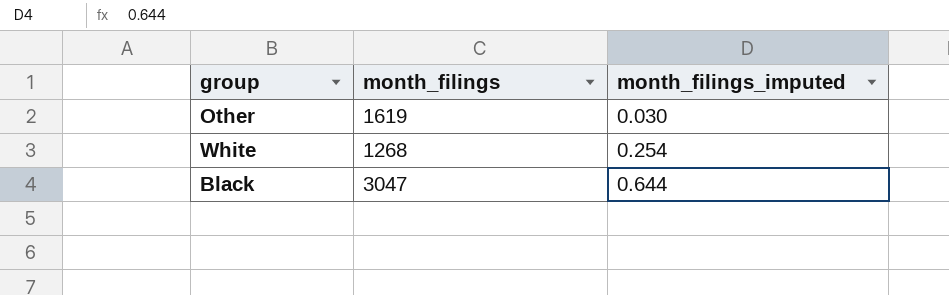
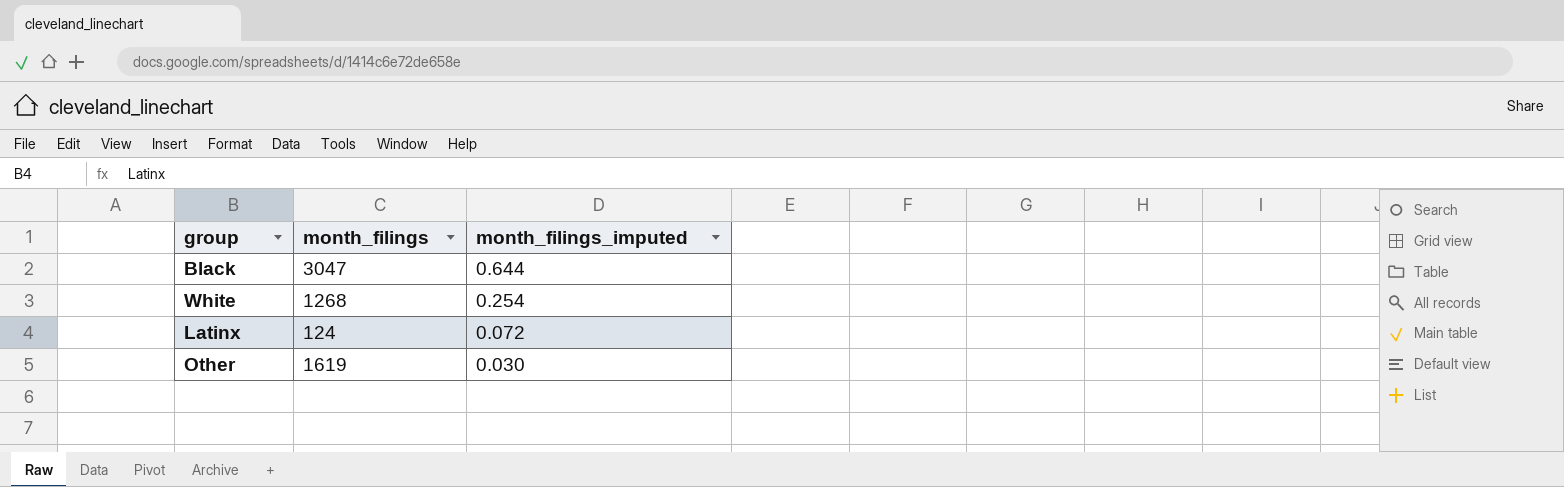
row order: month_filings_imputed ascending -> month_filings_imputed descending
row Latinx: none -> 124 | 0.072

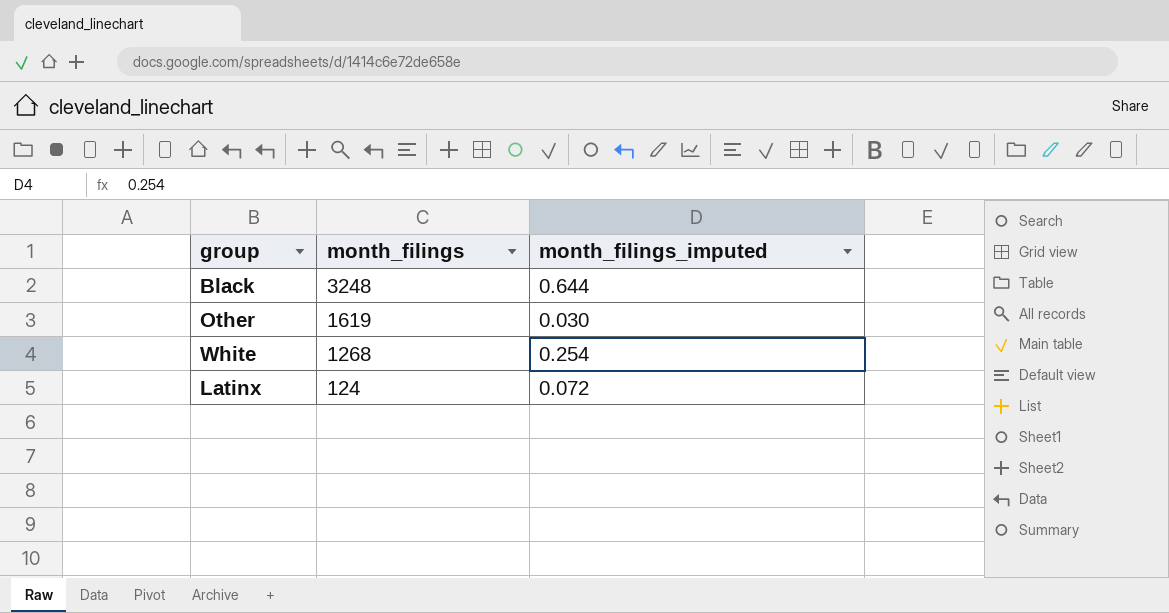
row order: month_filings_imputed descending -> month_filings descending
Black | month_filings: 3047 -> 3248

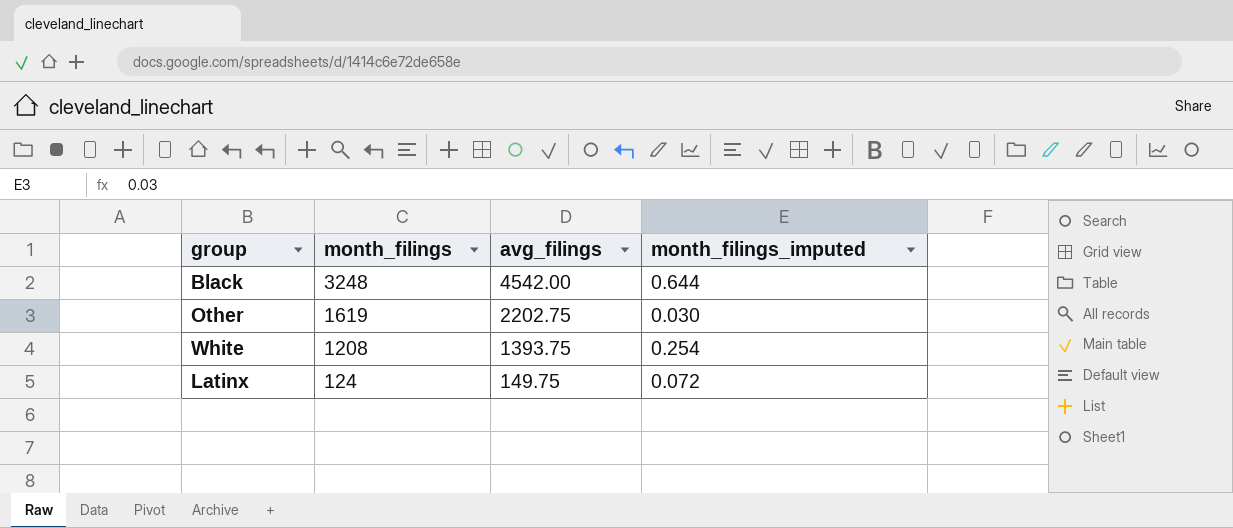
column avg_filings | position: none -> 3
White | month_filings: 1268 -> 1208

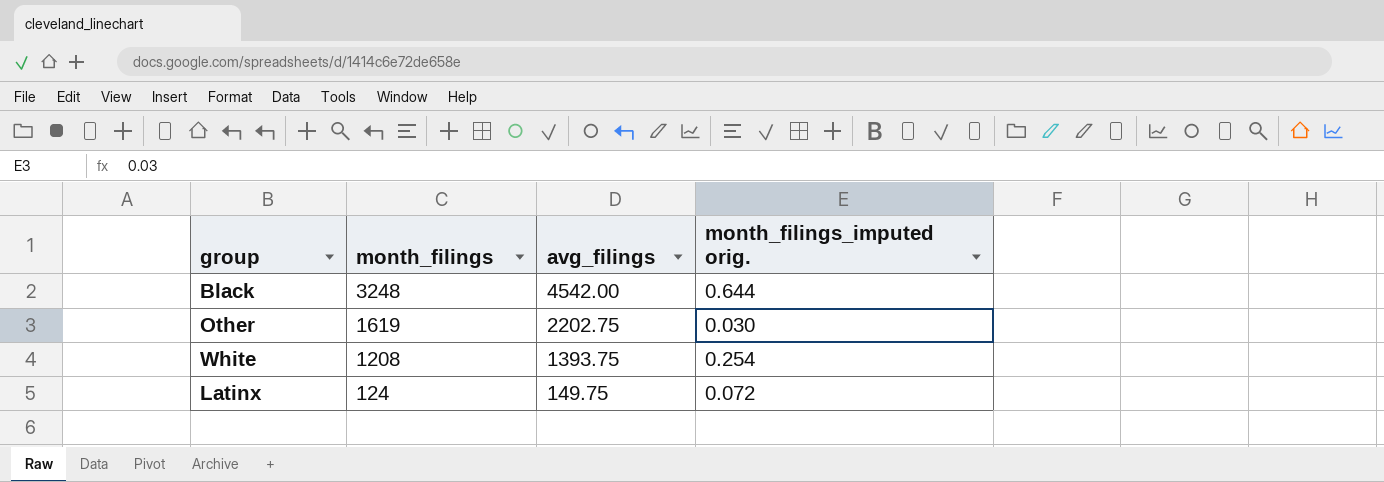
column name: month_filings_imputed -> month_filings_imputed orig.

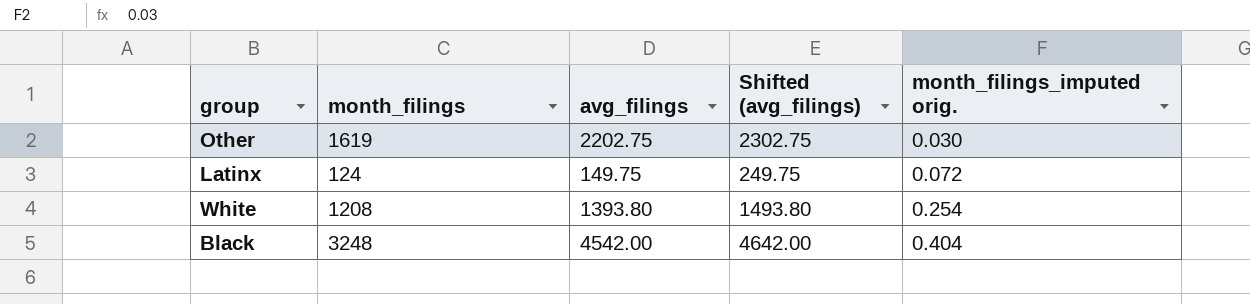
row order: month_filings descending -> month_filings_imputed orig. ascending
column Shifted (avg_filings) | formula: none -> [avg_filings] + 100
White | avg_filings: 1393.75 -> 1393.80
Black | month_filings_imputed orig.: 0.644 -> 0.404

